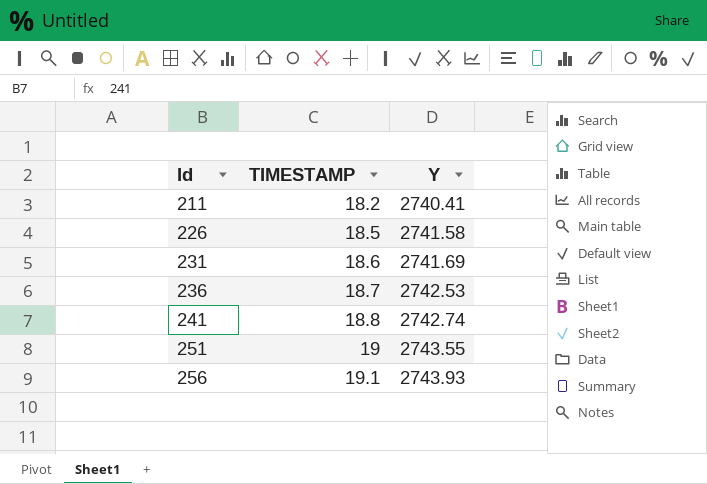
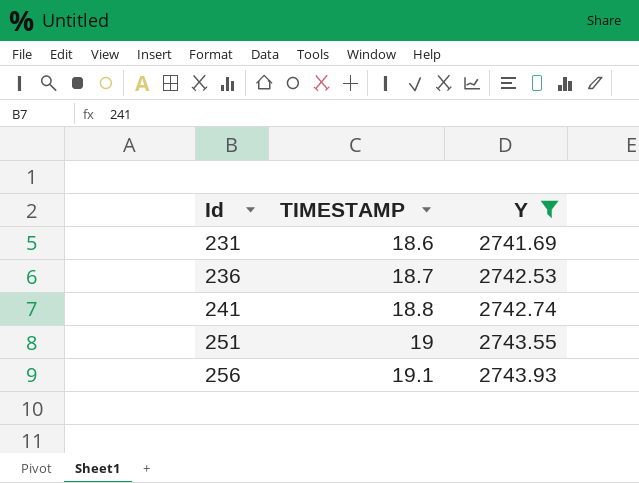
filter: none -> Y >= 2741.69

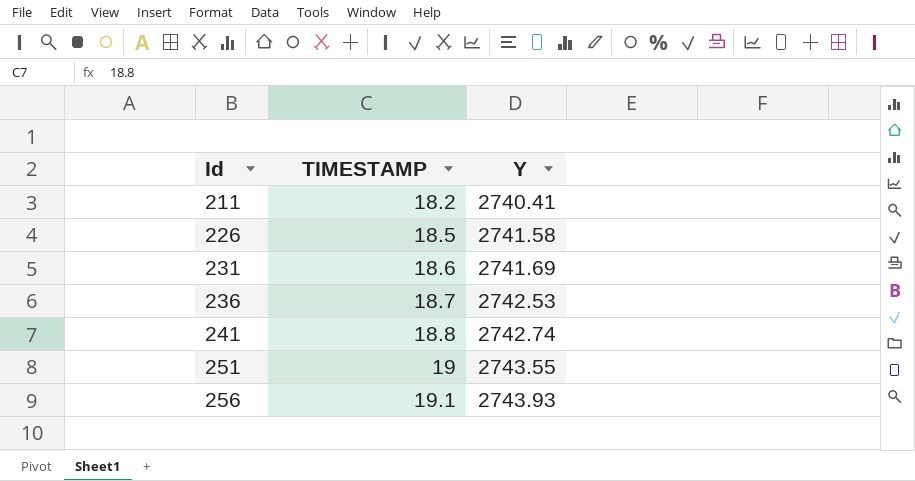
filter: Y >= 2741.69 -> none

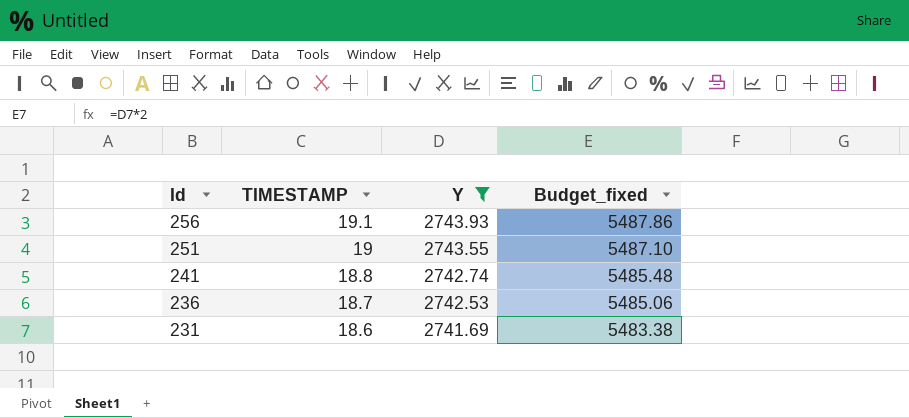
filter: none -> Y >= 2741.69
row order: Id ascending -> Id descending
column Budget_fixed | formula: none -> [Y] * 2

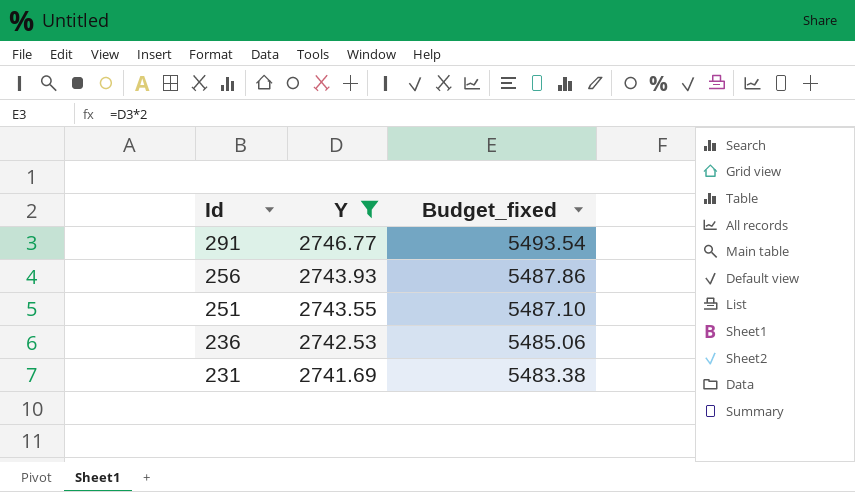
column TIMESTAMP | position: 2 -> none
row 241: 18.8 | 2742.74 | 5485.48 -> none
row 291: none -> 2746.77 | 5493.54

